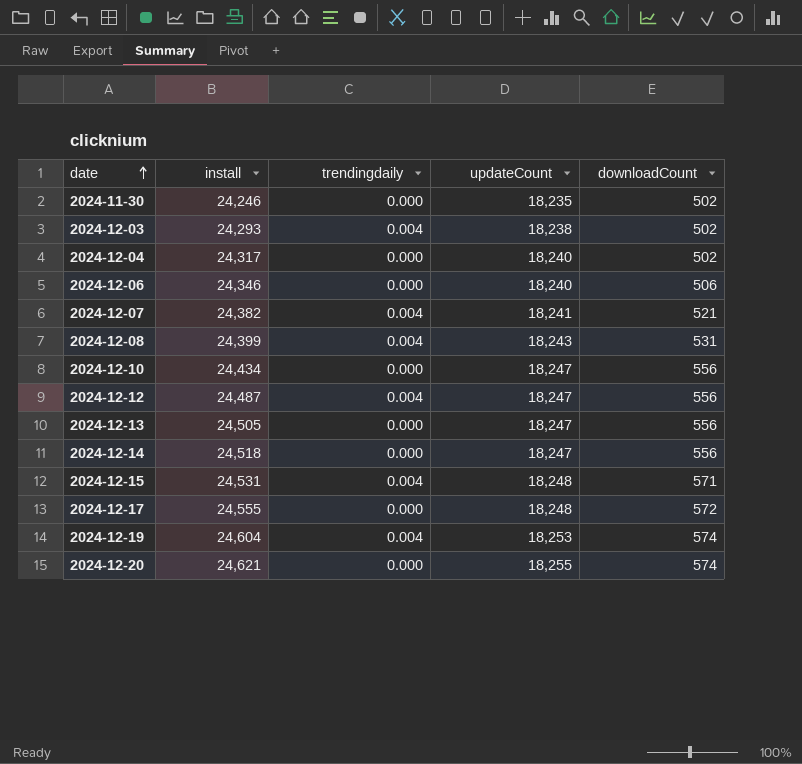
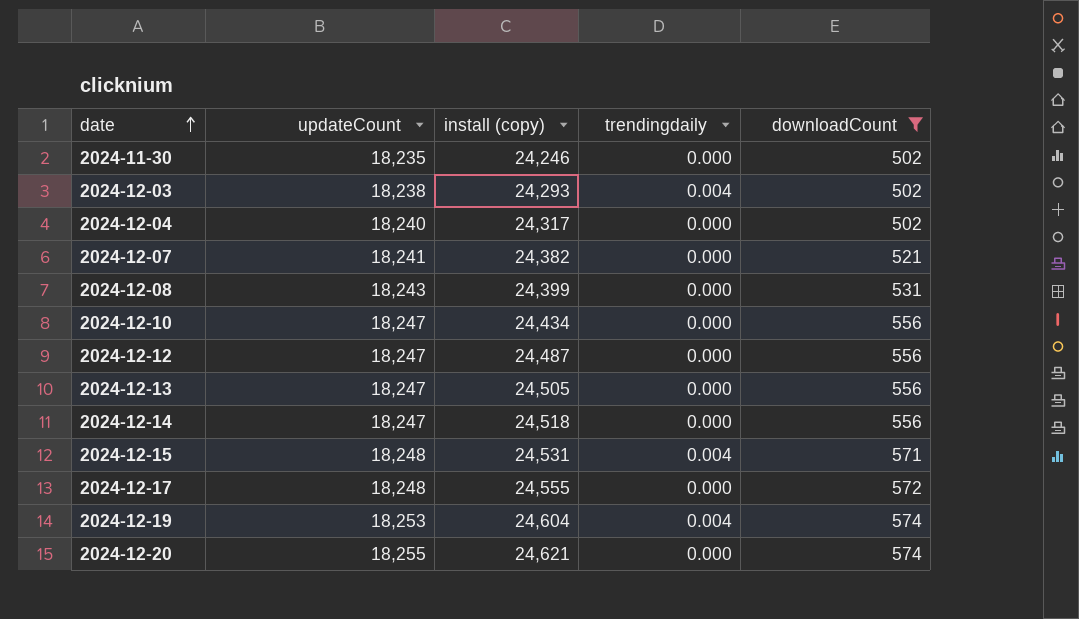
filter: none -> downloadCount != 506
column updateCount | position: 4 -> 2
column name: install -> install (copy)
2024-12-07 | trendingdaily: 0.004 -> 0.000
2024-12-08 | trendingdaily: 0.004 -> 0.000
2024-12-12 | trendingdaily: 0.004 -> 0.000

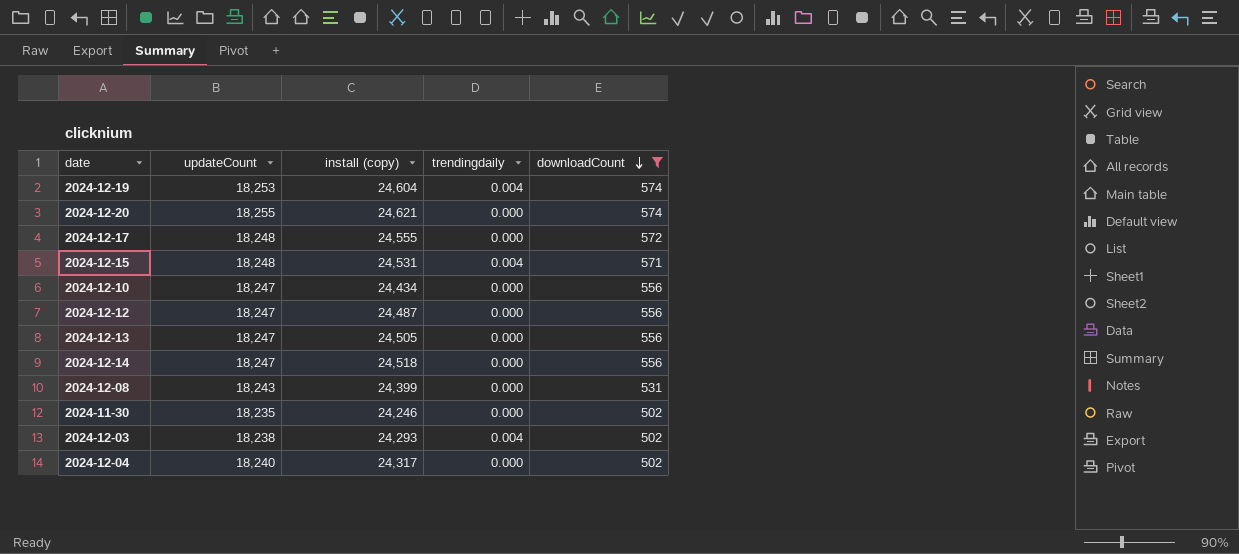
row order: date ascending -> downloadCount descending
row 2024-12-07: 18,241 | 24,382 | 0.000 | 521 -> none

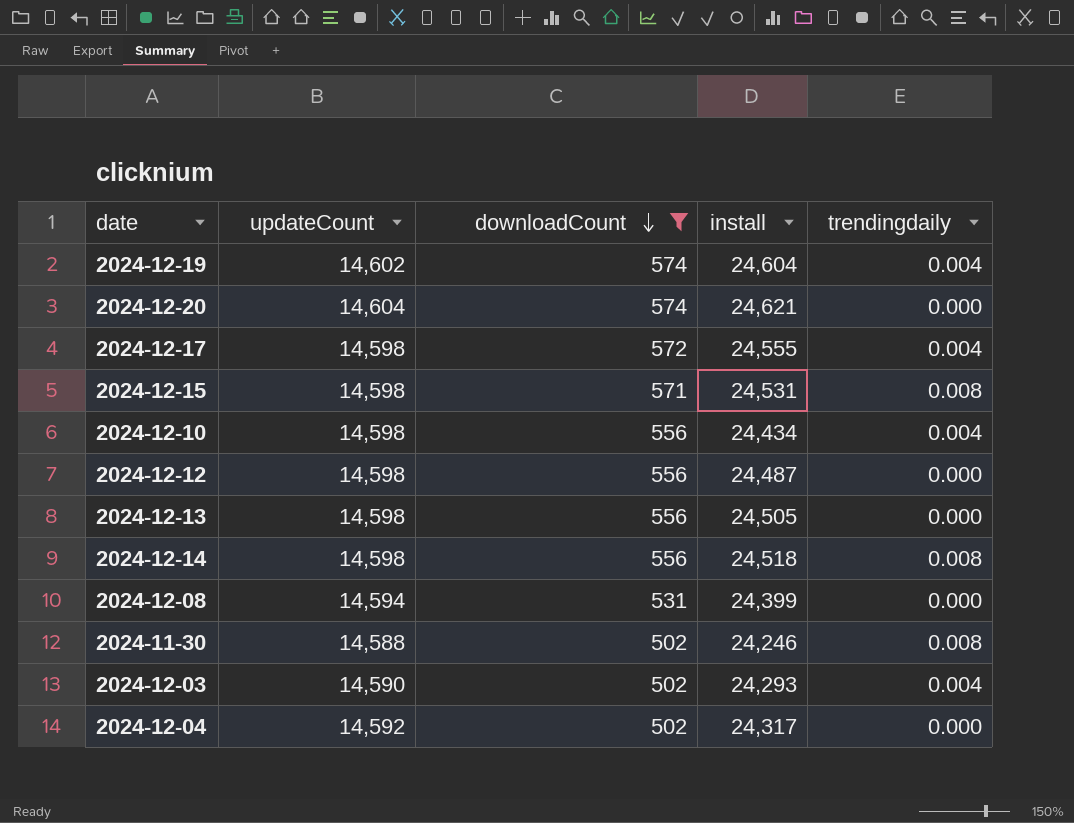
column downloadCount | position: 5 -> 3
column name: install (copy) -> install
2024-12-19 | updateCount: 18,253 -> 14,602
2024-12-20 | updateCount: 18,255 -> 14,604
2024-12-17 | updateCount: 18,248 -> 14,598
2024-12-17 | trendingdaily: 0.000 -> 0.004
2024-12-15 | updateCount: 18,248 -> 14,598
2024-12-15 | trendingdaily: 0.004 -> 0.008
2024-12-10 | updateCount: 18,247 -> 14,598
2024-12-10 | trendingdaily: 0.000 -> 0.004
2024-12-12 | updateCount: 18,247 -> 14,598
2024-12-13 | updateCount: 18,247 -> 14,598
2024-12-14 | updateCount: 18,247 -> 14,598
2024-12-14 | trendingdaily: 0.000 -> 0.008
2024-12-08 | updateCount: 18,243 -> 14,594
2024-11-30 | updateCount: 18,235 -> 14,588
2024-11-30 | trendingdaily: 0.000 -> 0.008
2024-12-03 | updateCount: 18,238 -> 14,590
2024-12-04 | updateCount: 18,240 -> 14,592

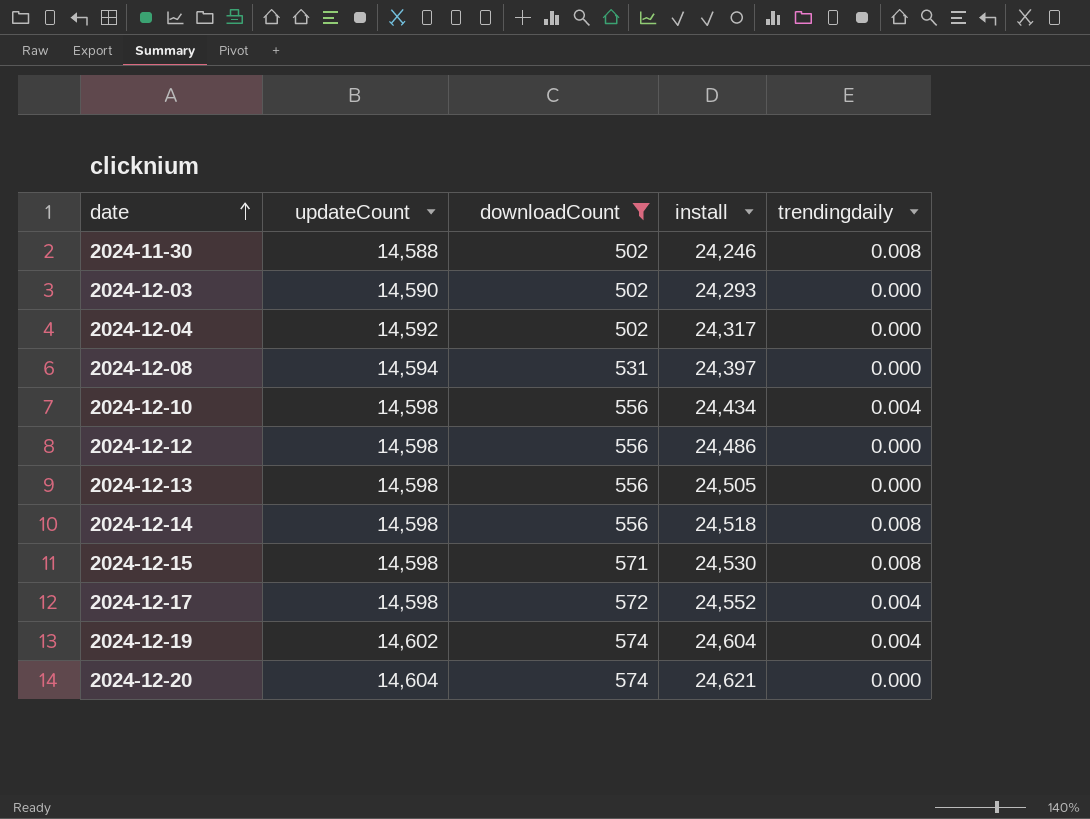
row order: downloadCount descending -> date ascending
2024-12-03 | trendingdaily: 0.004 -> 0.000
2024-12-08 | install: 24,399 -> 24,397
2024-12-12 | install: 24,487 -> 24,486
2024-12-15 | install: 24,531 -> 24,530
2024-12-17 | install: 24,555 -> 24,552

